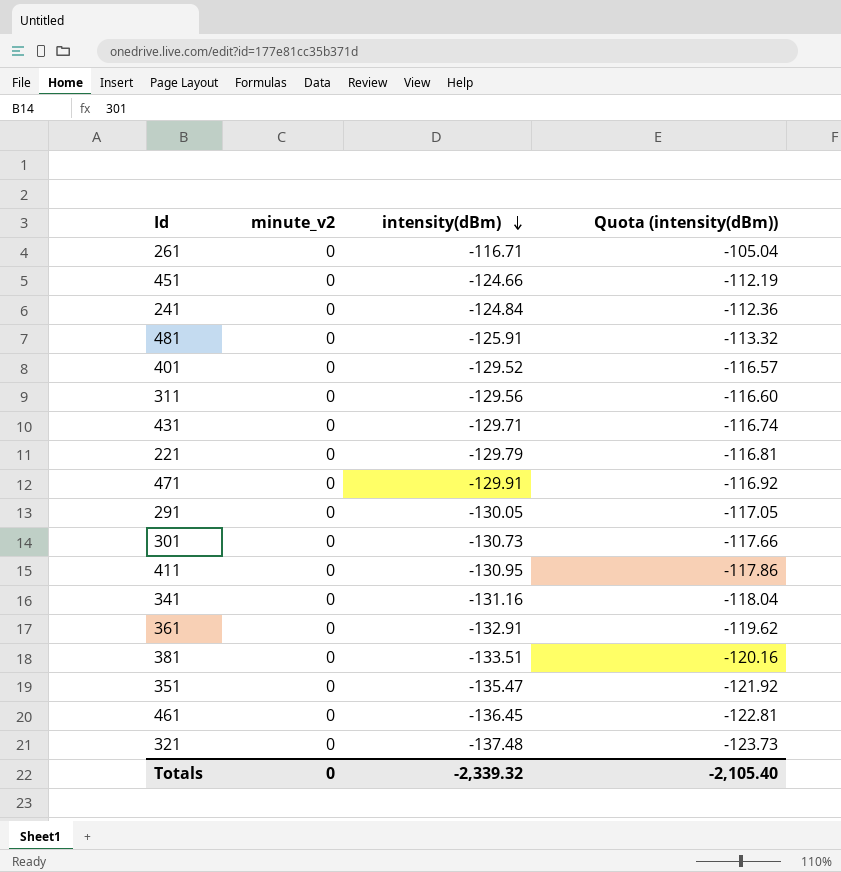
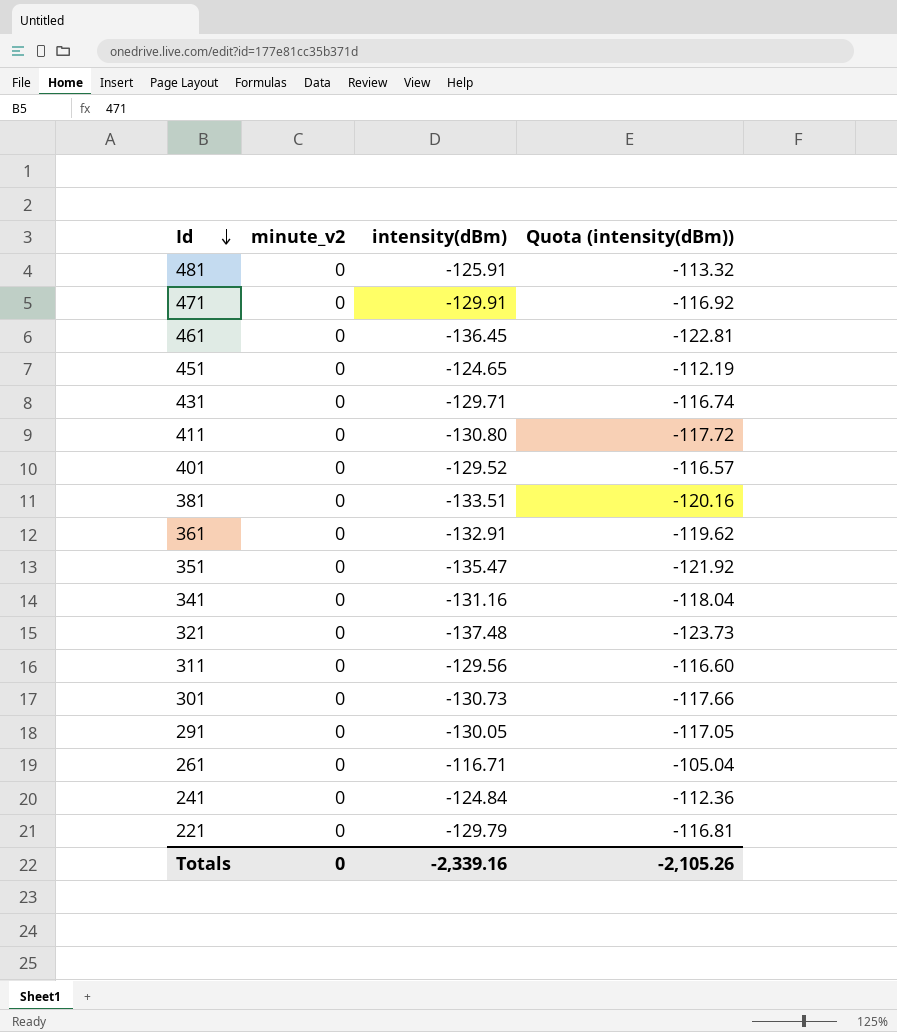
row order: intensity(dBm) descending -> Id descending
451 | intensity(dBm): -124.66 -> -124.65
411 | intensity(dBm): -130.95 -> -130.80
411 | Quota (intensity(dBm)): -117.86 -> -117.72
Totals | intensity(dBm): -2,339.32 -> -2,339.16
Totals | Quota (intensity(dBm)): -2,105.40 -> -2,105.26

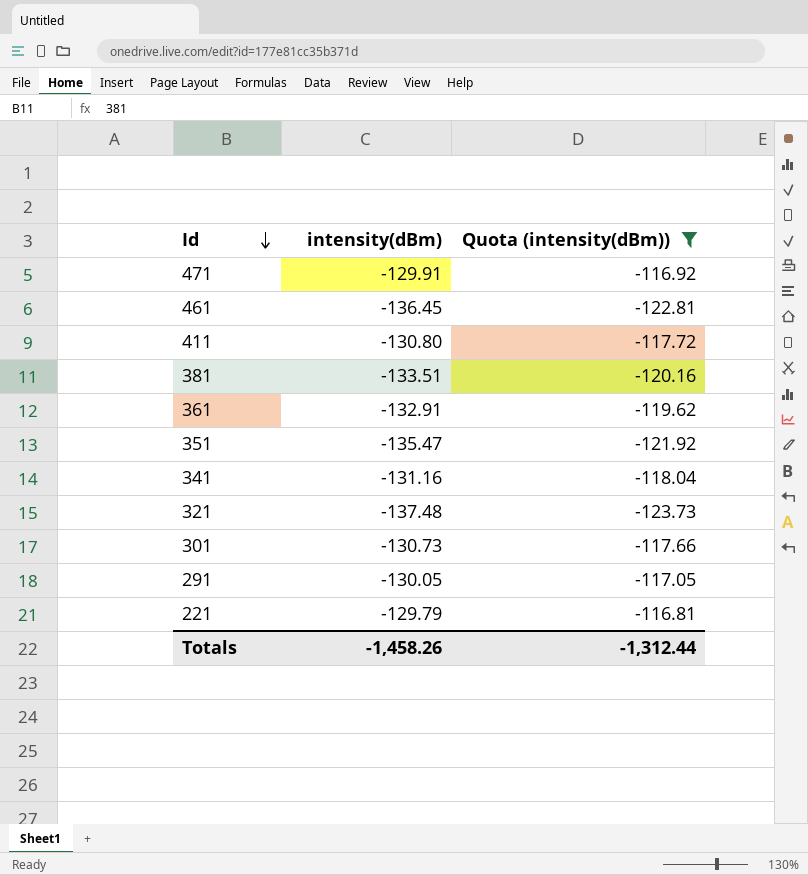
filter: none -> Quota (intensity(dBm)) <= -116.81
column minute_v2 | position: 2 -> none
Totals | intensity(dBm): -2,339.16 -> -1,458.26
Totals | Quota (intensity(dBm)): -2,105.26 -> -1,312.44

